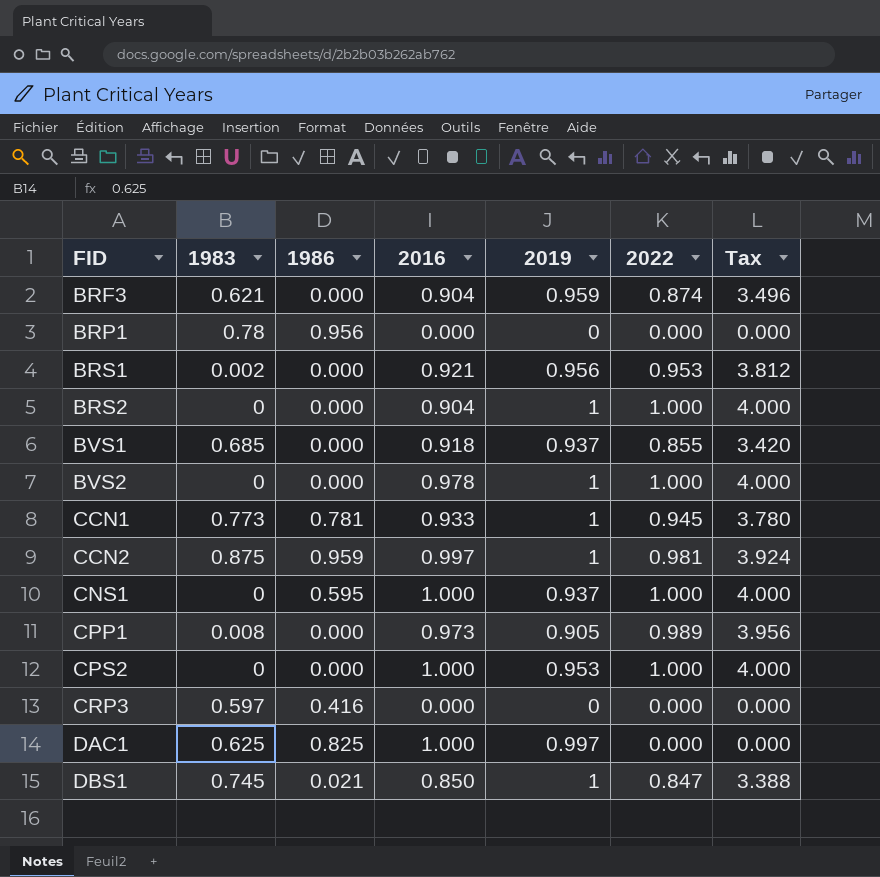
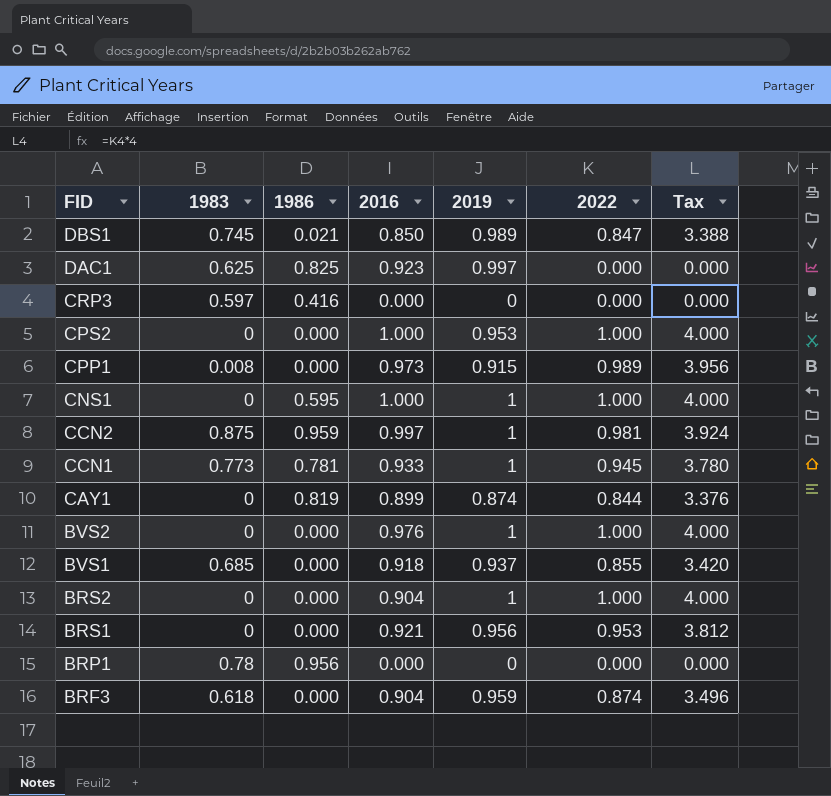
row order: FID ascending -> FID descending
DBS1 | 2019: 1 -> 0.989
DAC1 | 2016: 1.000 -> 0.923
CPP1 | 2019: 0.905 -> 0.915
CNS1 | 2019: 0.937 -> 1
row CAY1: none -> 0 | 0.819 | 0.899 | 0.874 | 0.844 | 3.376
BVS2 | 2016: 0.978 -> 0.976
BRS1 | 1983: 0.002 -> 0
BRF3 | 1983: 0.621 -> 0.618

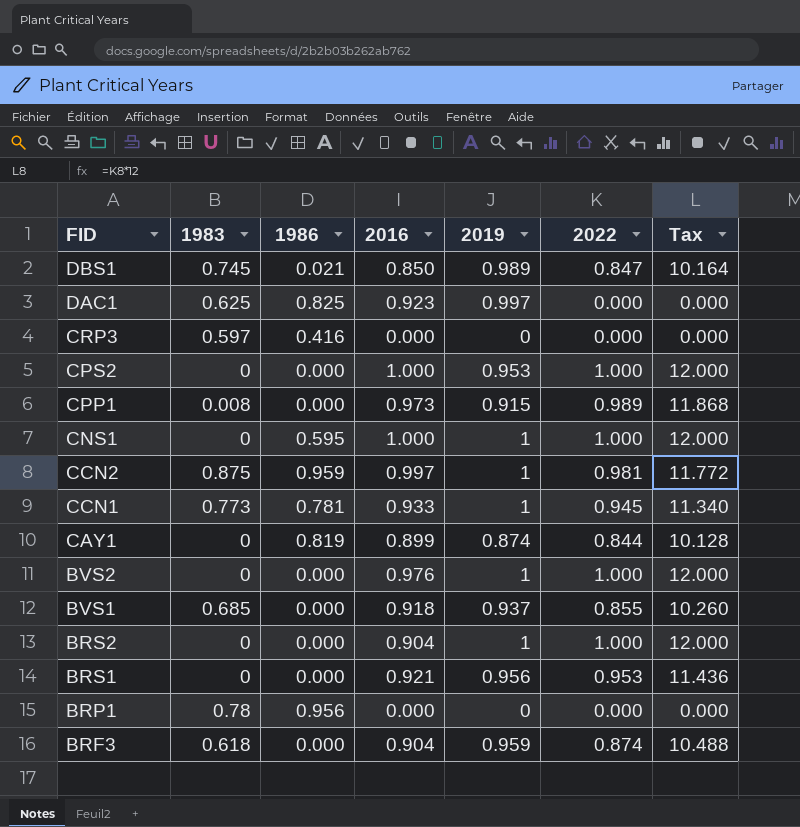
column Tax | formula: [2022] * 4 -> [2022] * 12

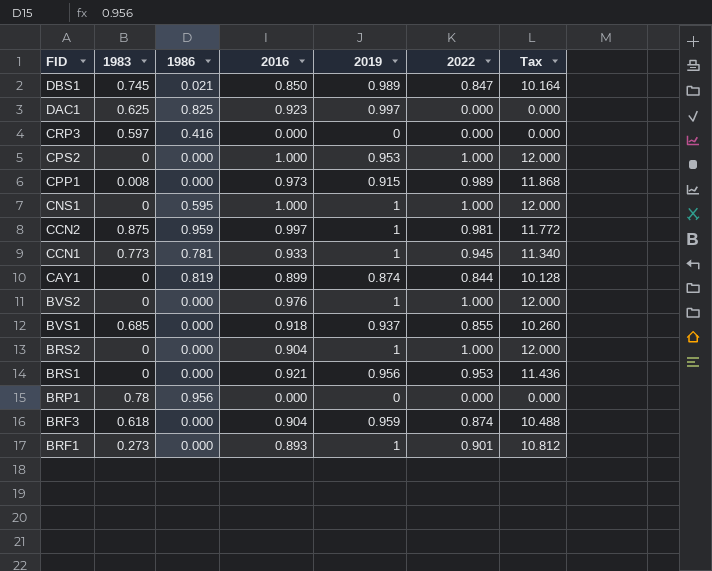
row BRF1: none -> 0.273 | 0.000 | 0.893 | 1 | 0.901 | 10.812

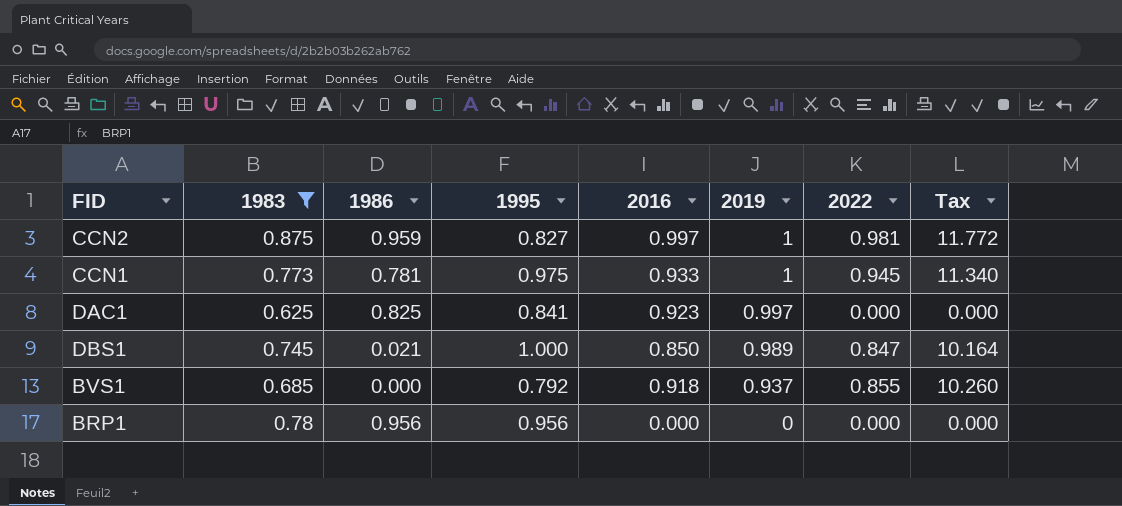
filter: none -> 1983 >= 0.625
row order: FID descending -> 2019 descending
column 1995 | position: none -> 4

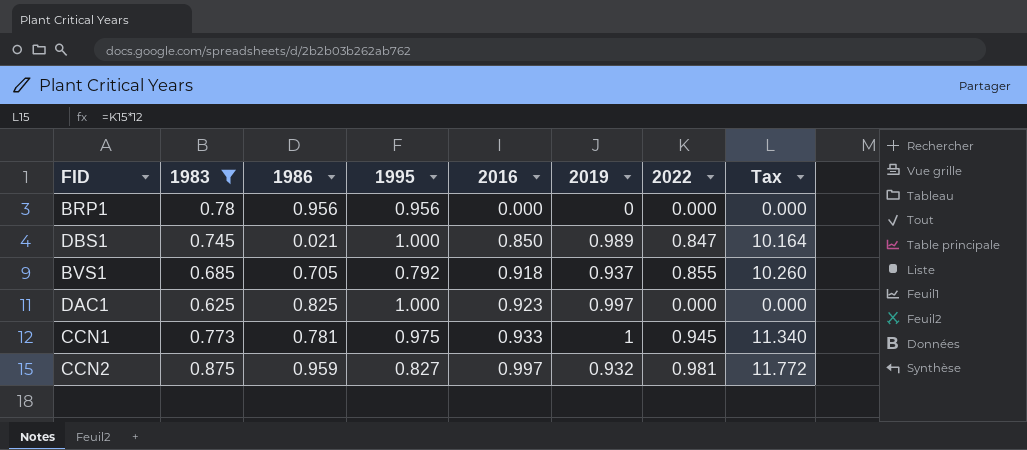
row order: 2019 descending -> 2016 ascending
BVS1 | 1986: 0.000 -> 0.705
DAC1 | 1995: 0.841 -> 1.000
CCN2 | 2019: 1 -> 0.932

